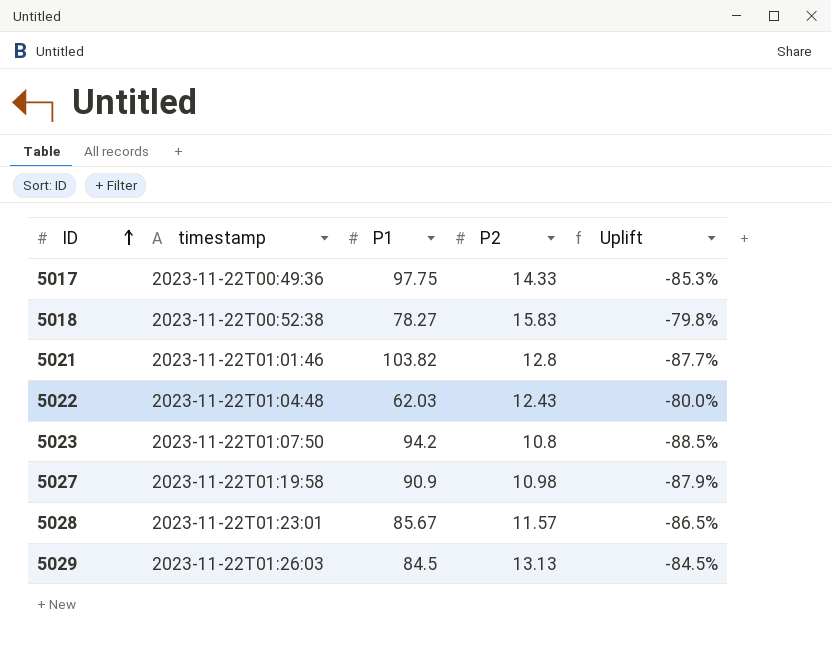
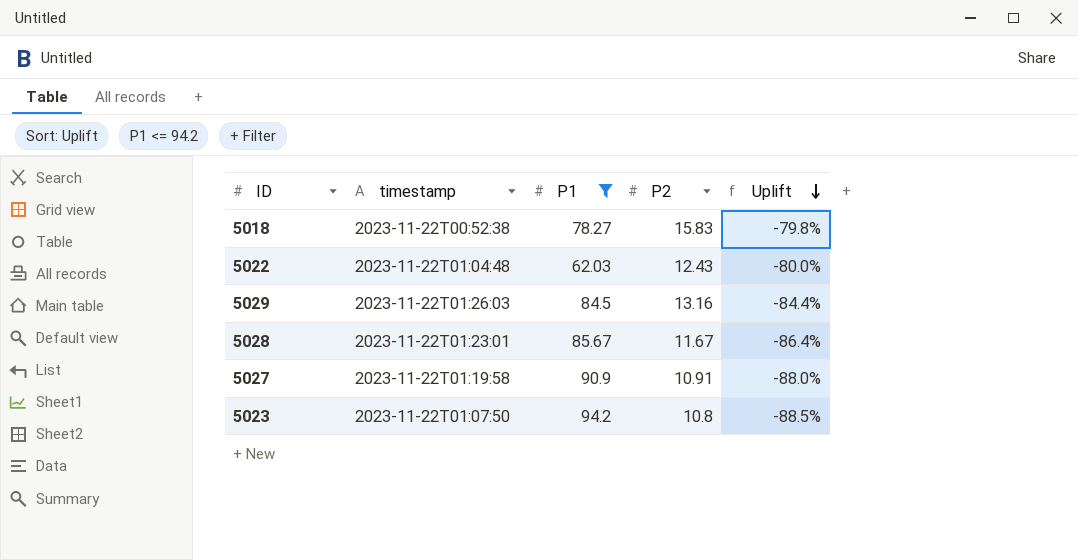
filter: none -> P1 <= 94.2
row order: ID ascending -> Uplift descending
5029 | P2: 13.13 -> 13.16
5029 | Uplift: -84.5% -> -84.4%
5028 | P2: 11.57 -> 11.67
5028 | Uplift: -86.5% -> -86.4%
5027 | P2: 10.98 -> 10.91
5027 | Uplift: -87.9% -> -88.0%

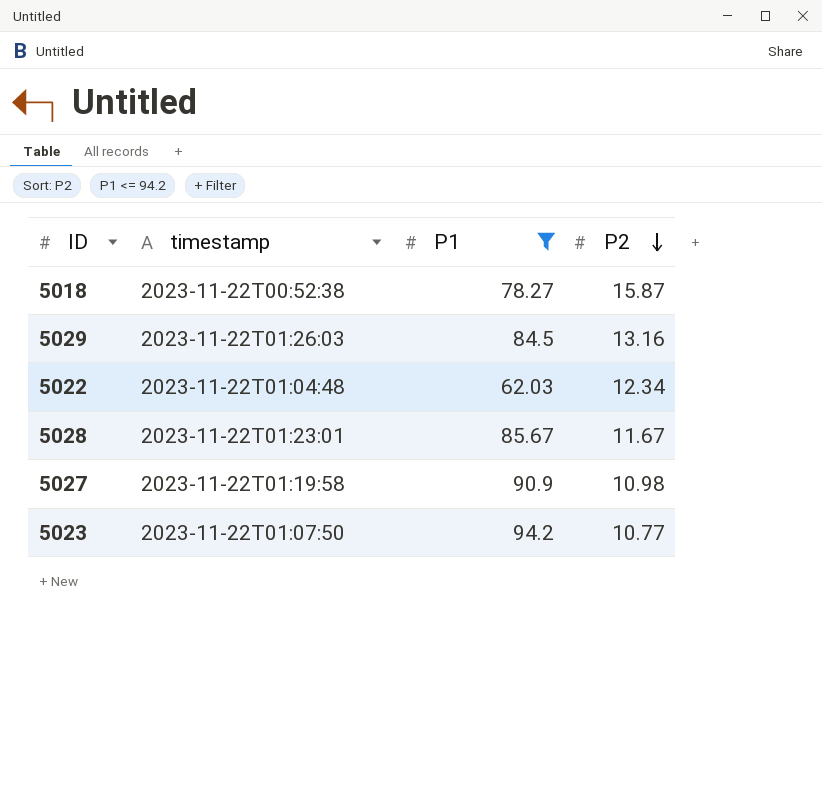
row order: Uplift descending -> P2 descending
column Uplift | formula: ([P2] - [P1]) / [P1] -> none
5018 | P2: 15.83 -> 15.87
5022 | P2: 12.43 -> 12.34
5027 | P2: 10.91 -> 10.98
5023 | P2: 10.8 -> 10.77

